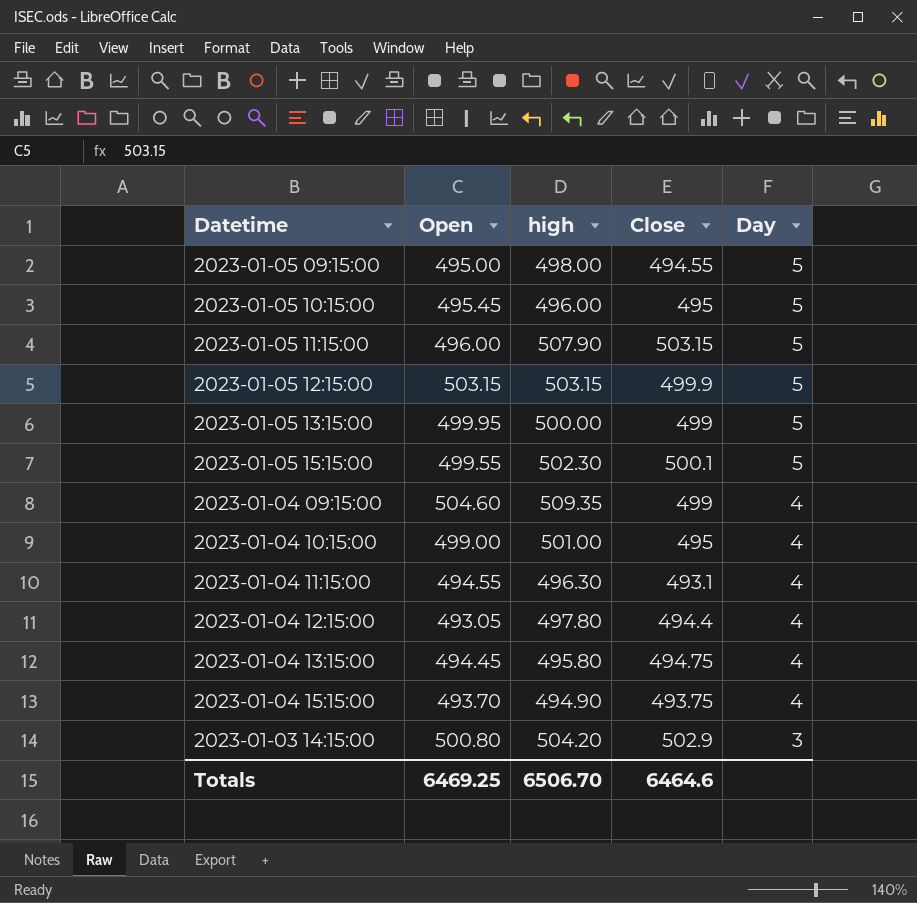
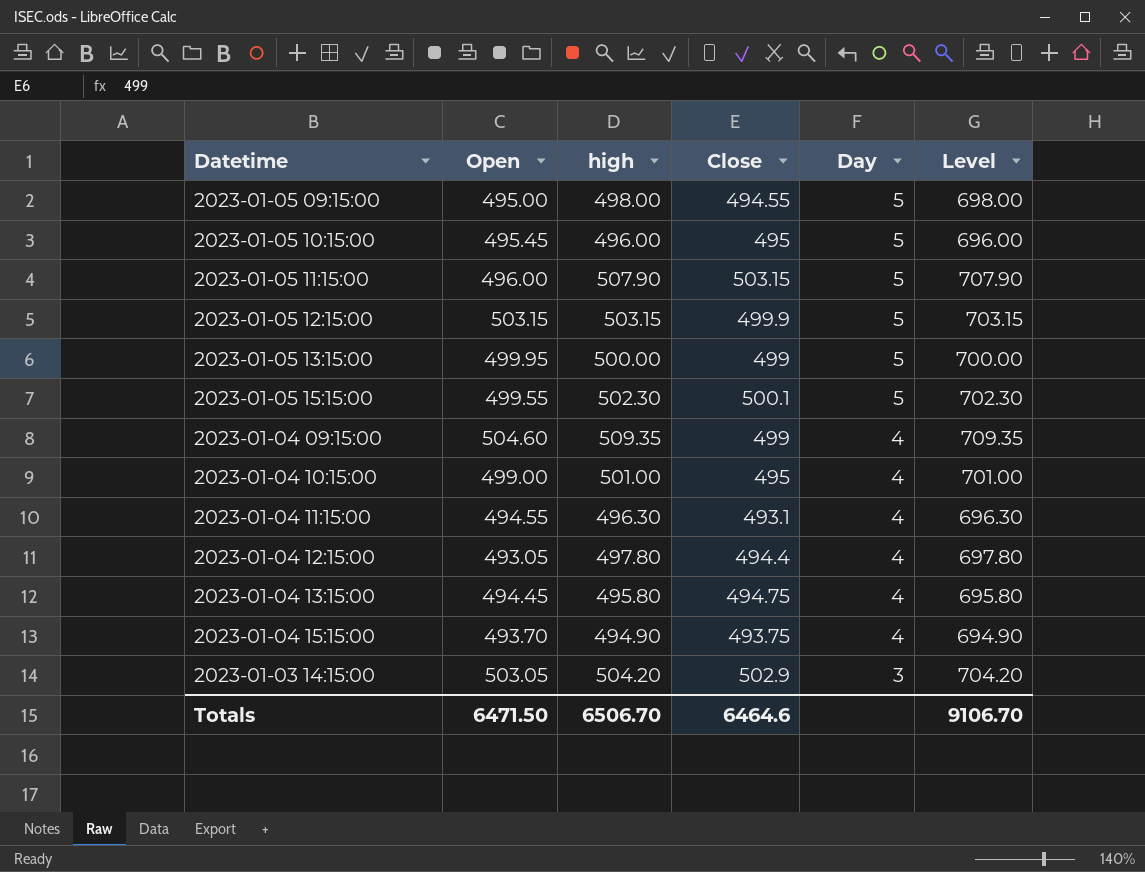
column Level | formula: none -> [high] + 200
2023-01-03 14:15:00 | Open: 500.80 -> 503.05
Totals | Open: 6469.25 -> 6471.50

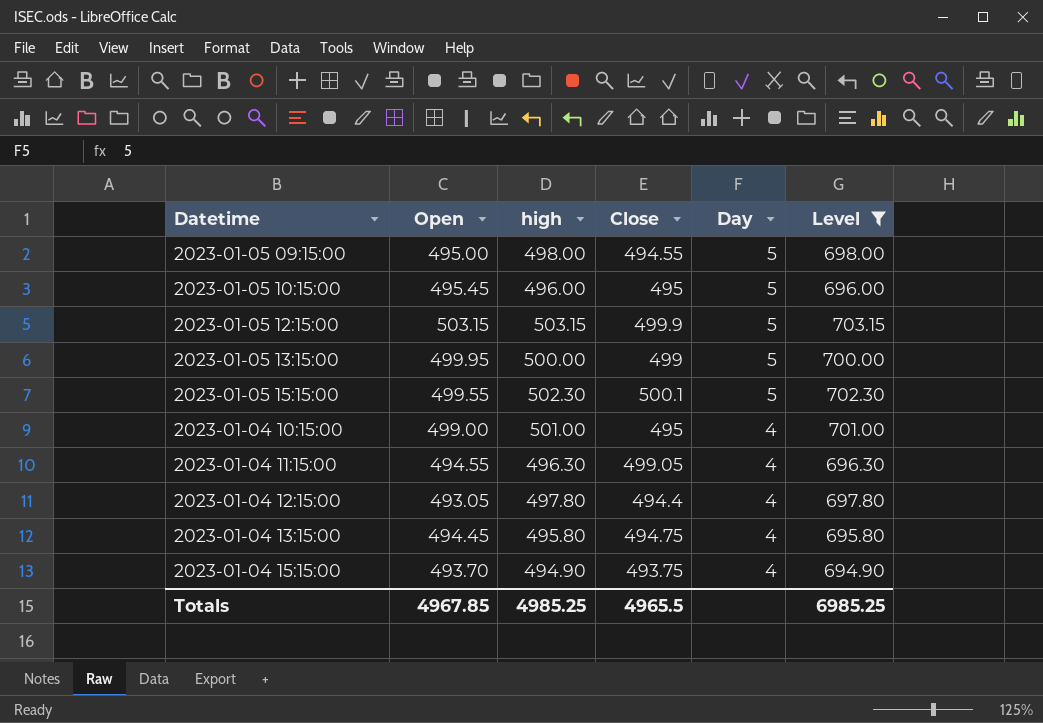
filter: none -> Level <= 703.15
2023-01-04 11:15:00 | Close: 493.1 -> 499.05
Totals | Open: 6471.50 -> 4967.85
Totals | high: 6506.70 -> 4985.25
Totals | Close: 6464.6 -> 4965.5
Totals | Level: 9106.70 -> 6985.25

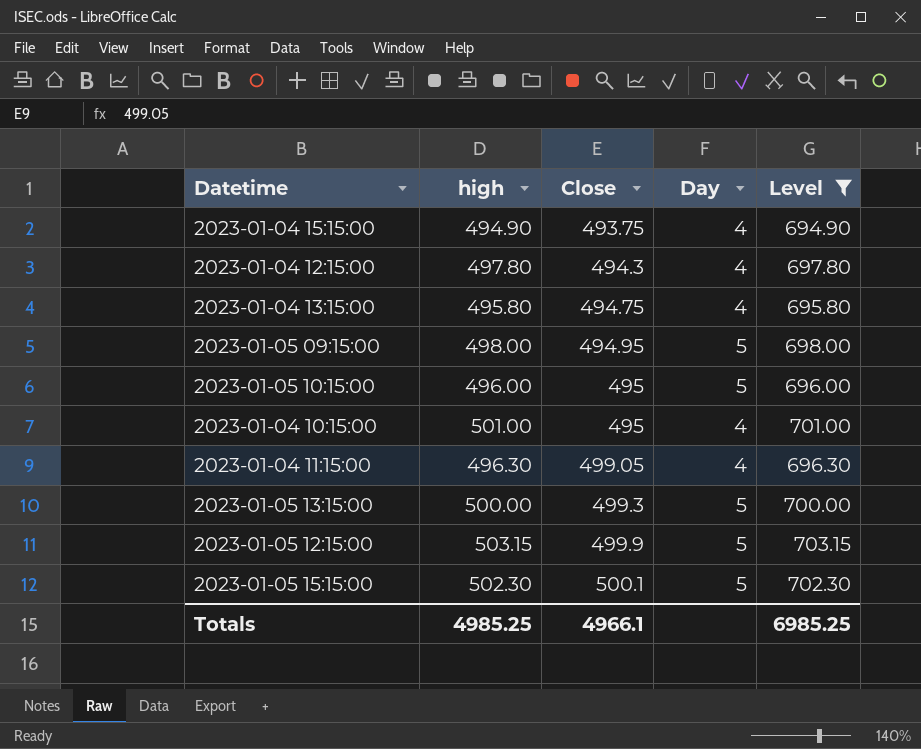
row order: Day descending -> Close ascending
column Open | position: 2 -> none
2023-01-04 12:15:00 | Close: 494.4 -> 494.3
2023-01-05 09:15:00 | Close: 494.55 -> 494.95
2023-01-05 13:15:00 | Close: 499 -> 499.3
Totals | Close: 4965.5 -> 4966.1

